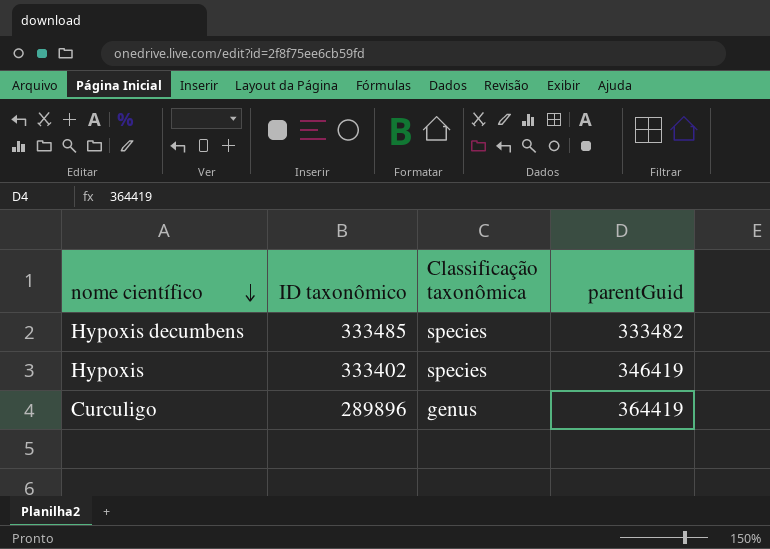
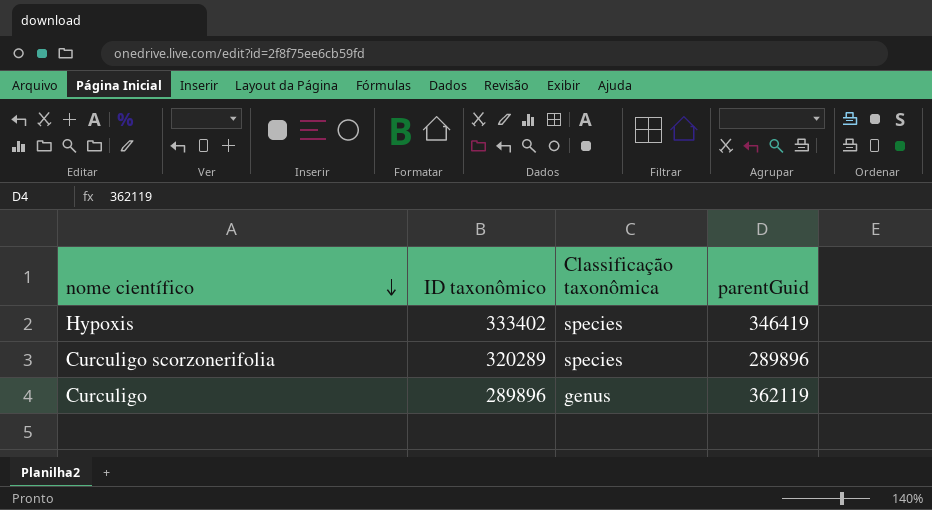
row Hypoxis decumbens: 333485 | species | 333482 -> none
row Curculigo scorzonerifolia: none -> 320289 | species | 289896
Curculigo | parentGuid: 364419 -> 362119

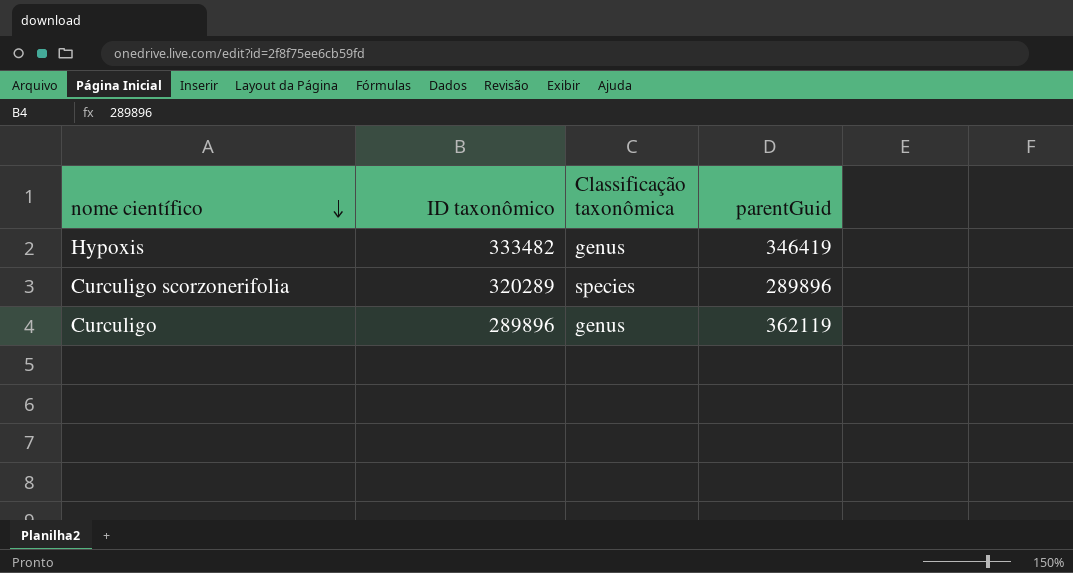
Hypoxis | ID taxonômico: 333402 -> 333482
Hypoxis | Classificação taxonômica: species -> genus

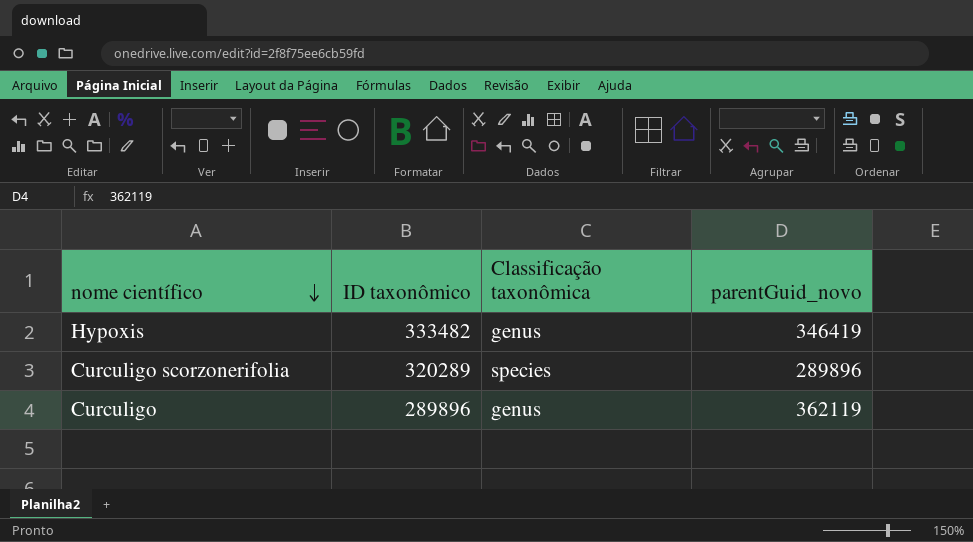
column name: parentGuid -> parentGuid_novo

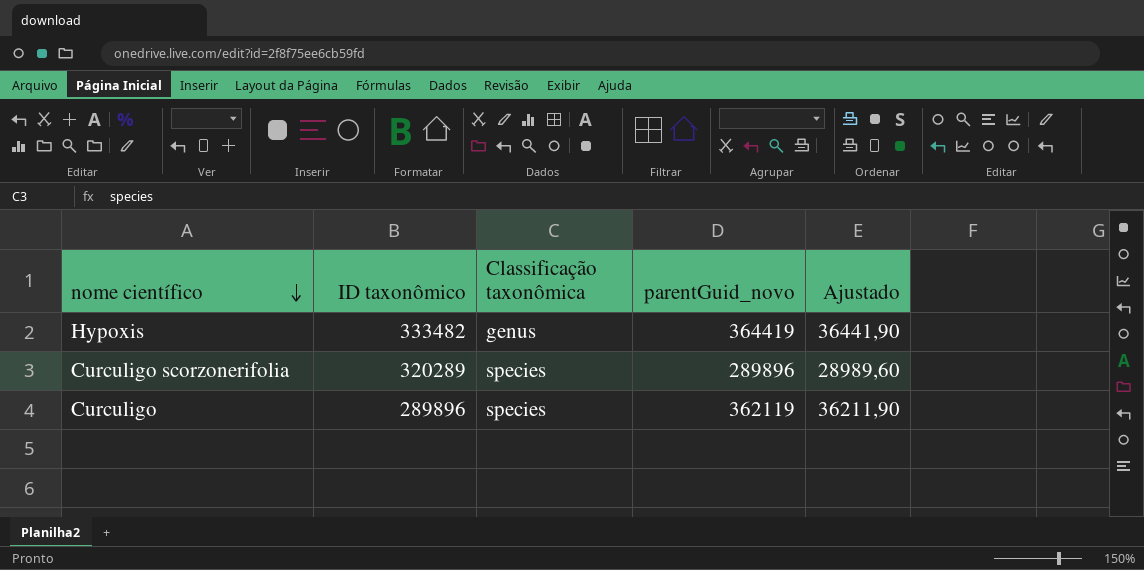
column Ajustado | formula: none -> [parentGuid_novo] * 0,1
Hypoxis | parentGuid_novo: 346419 -> 364419
Curculigo | Classificação taxonômica: genus -> species

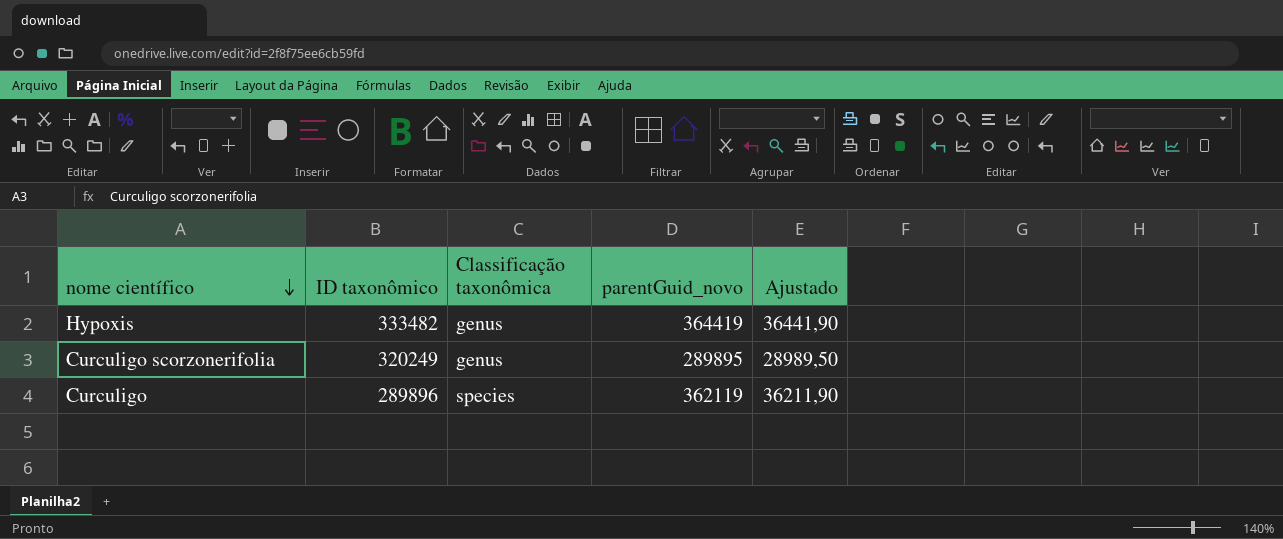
Curculigo scorzonerifolia | ID taxonômico: 320289 -> 320249
Curculigo scorzonerifolia | Classificação taxonômica: species -> genus
Curculigo scorzonerifolia | parentGuid_novo: 289896 -> 289895
Curculigo scorzonerifolia | Ajustado: 28989,60 -> 28989,50

